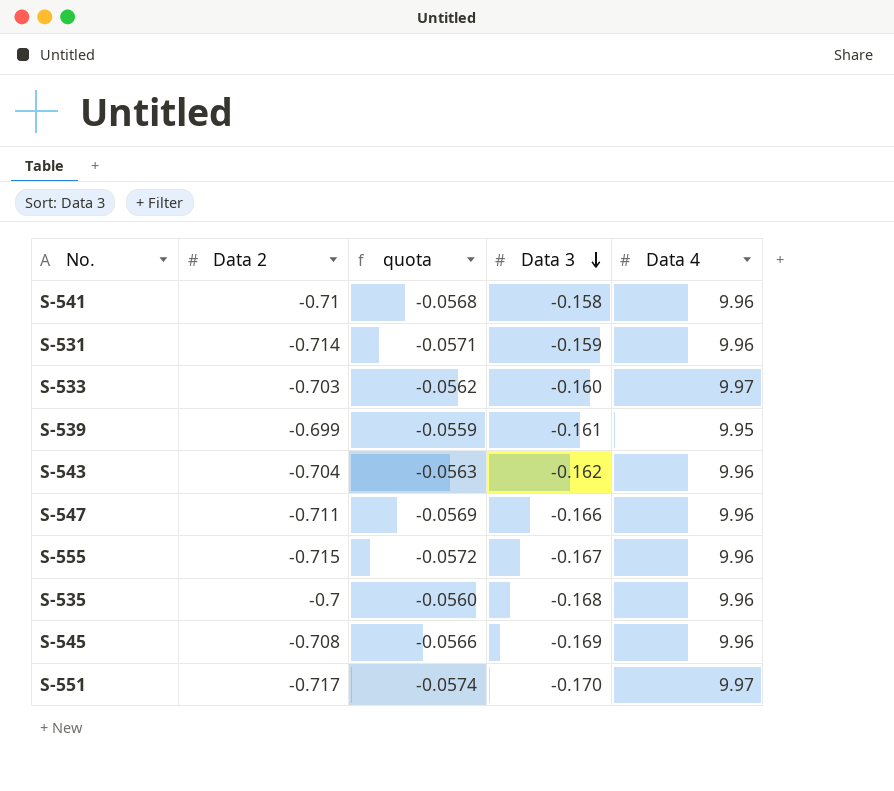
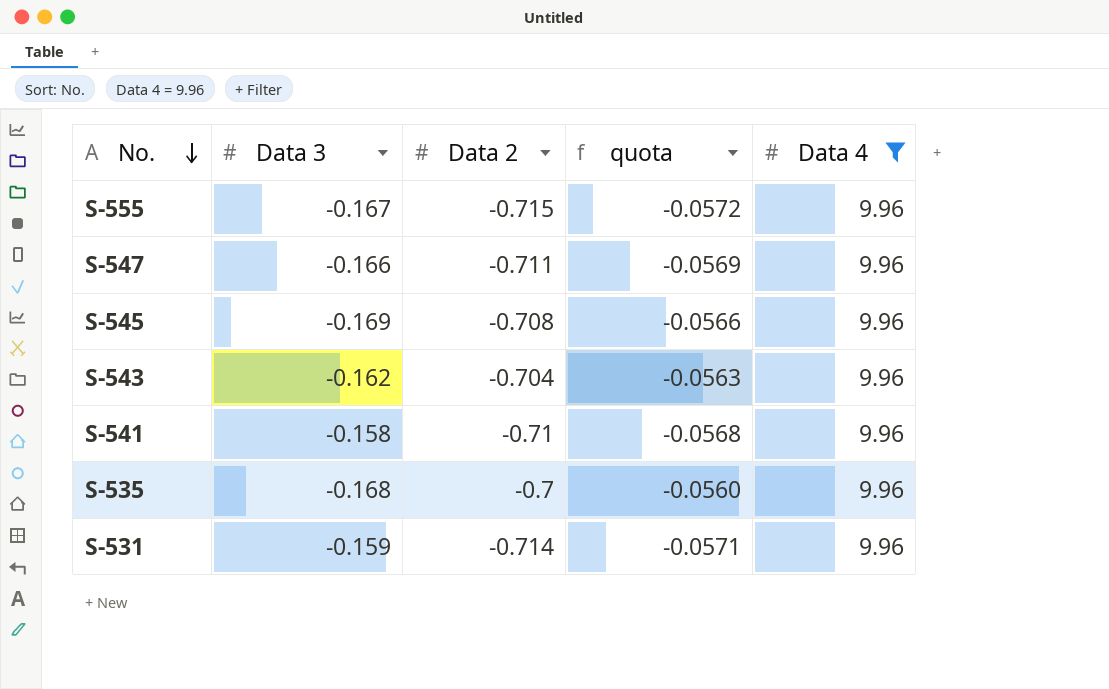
filter: none -> Data 4 = 9.96
row order: Data 3 descending -> No. descending
column Data 3 | position: 4 -> 2

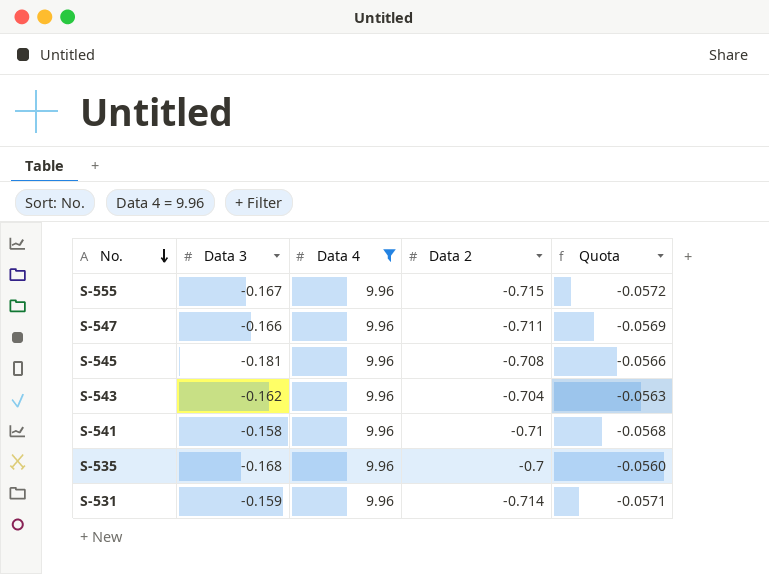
column Data 4 | position: 5 -> 3
column name: quota -> Quota
S-545 | Data 3: -0.169 -> -0.181

